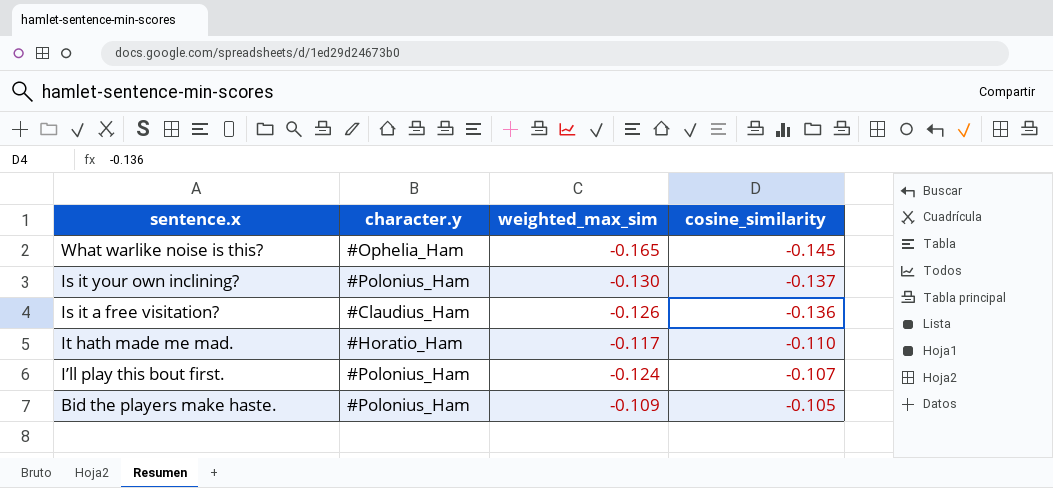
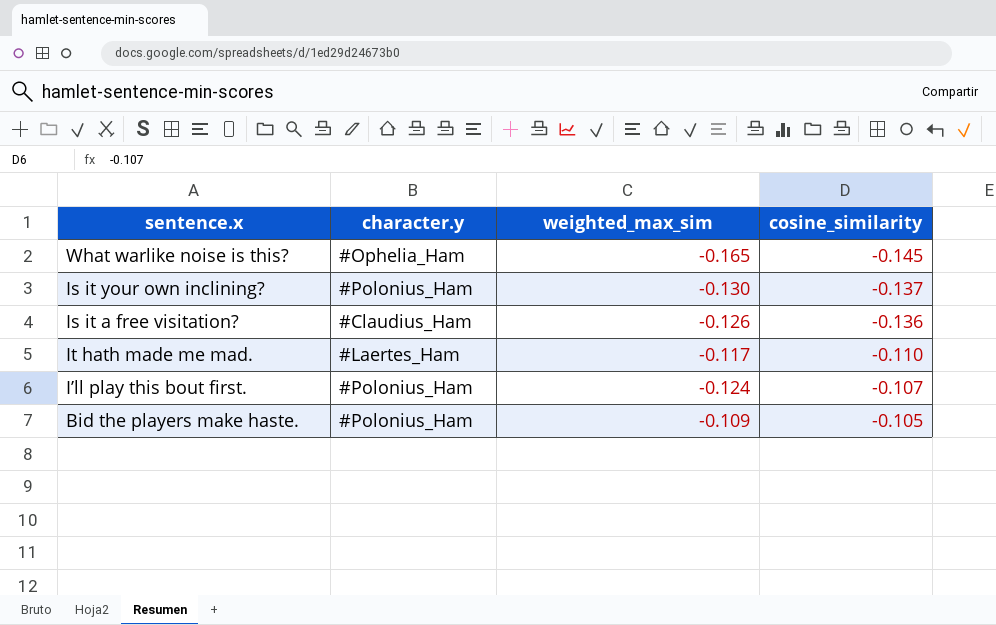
It hath made me mad. | character.y: #Horatio_Ham -> #Laertes_Ham

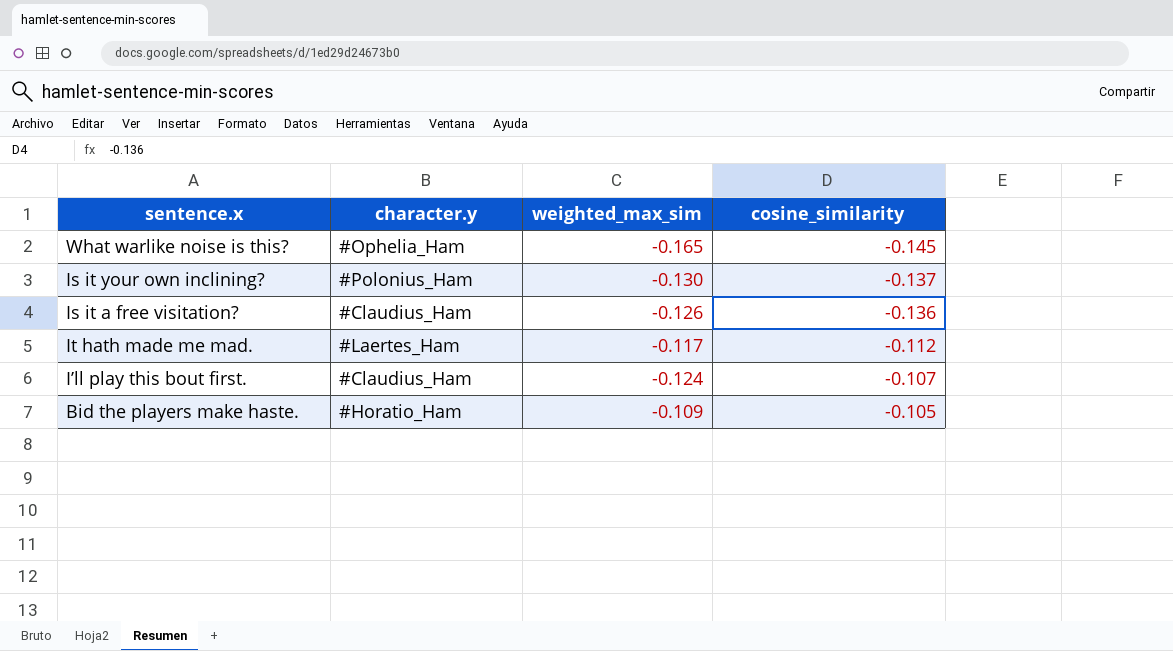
It hath made me mad. | cosine_similarity: -0.110 -> -0.112
I’ll play this bout first. | character.y: #Polonius_Ham -> #Claudius_Ham
Bid the players make haste. | character.y: #Polonius_Ham -> #Horatio_Ham

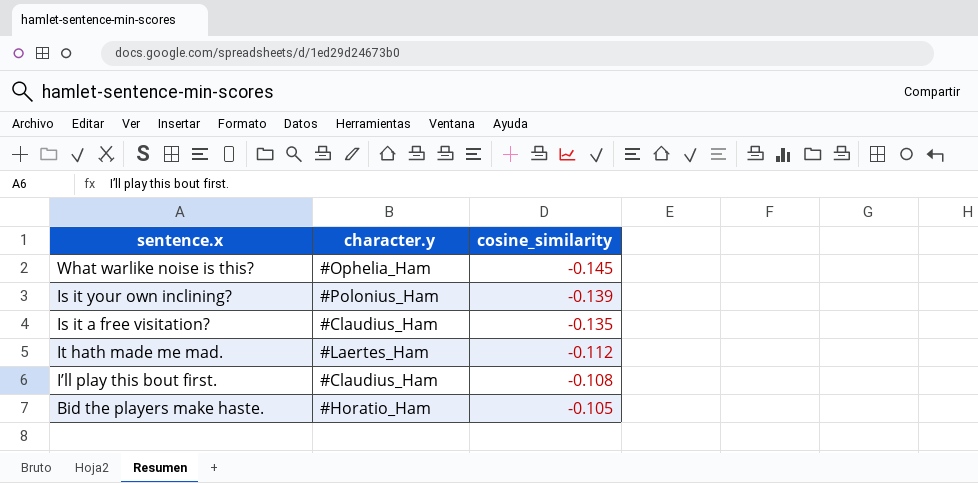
column weighted_max_sim | position: 3 -> none
Is it your own inclining? | cosine_similarity: -0.137 -> -0.139
Is it a free visitation? | cosine_similarity: -0.136 -> -0.135
I’ll play this bout first. | cosine_similarity: -0.107 -> -0.108

